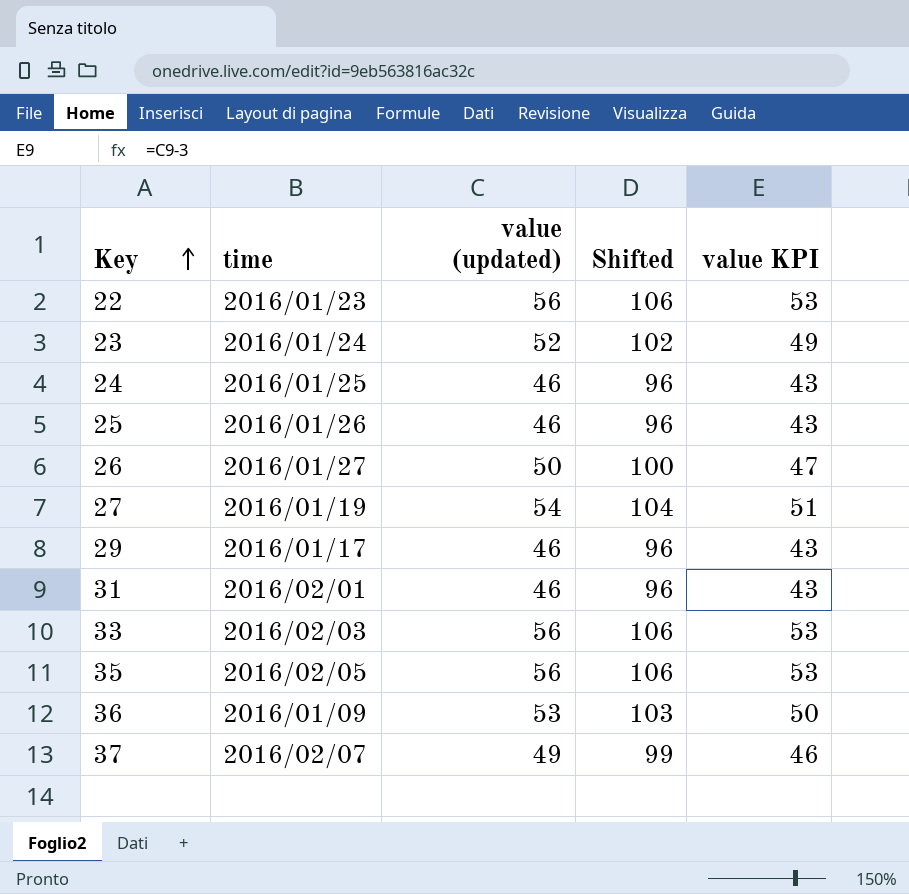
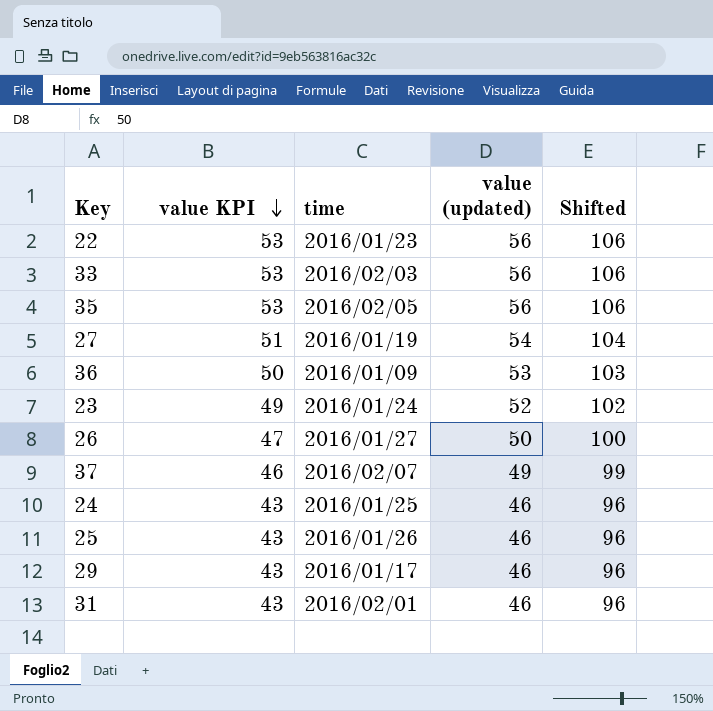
row order: Key ascending -> value KPI descending
column value KPI | position: 5 -> 2

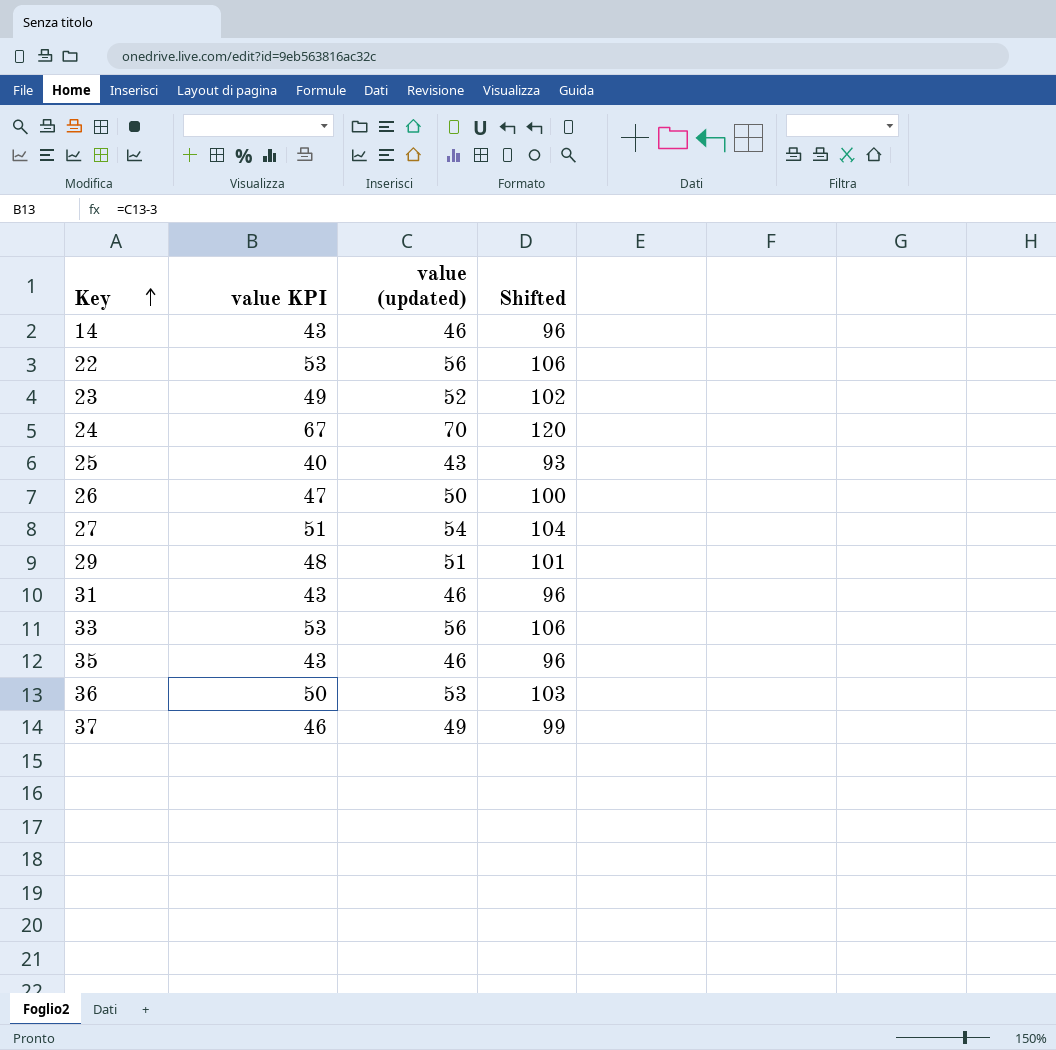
row order: value KPI descending -> Key ascending
column time | position: 3 -> none
row 14: none -> 43 | 46 | 96
24 | value KPI: 43 -> 67
24 | value (updated): 46 -> 70
24 | Shifted: 96 -> 120
25 | value KPI: 43 -> 40
25 | value (updated): 46 -> 43
25 | Shifted: 96 -> 93
29 | value KPI: 43 -> 48
29 | value (updated): 46 -> 51
29 | Shifted: 96 -> 101
35 | value KPI: 53 -> 43
35 | value (updated): 56 -> 46
35 | Shifted: 106 -> 96

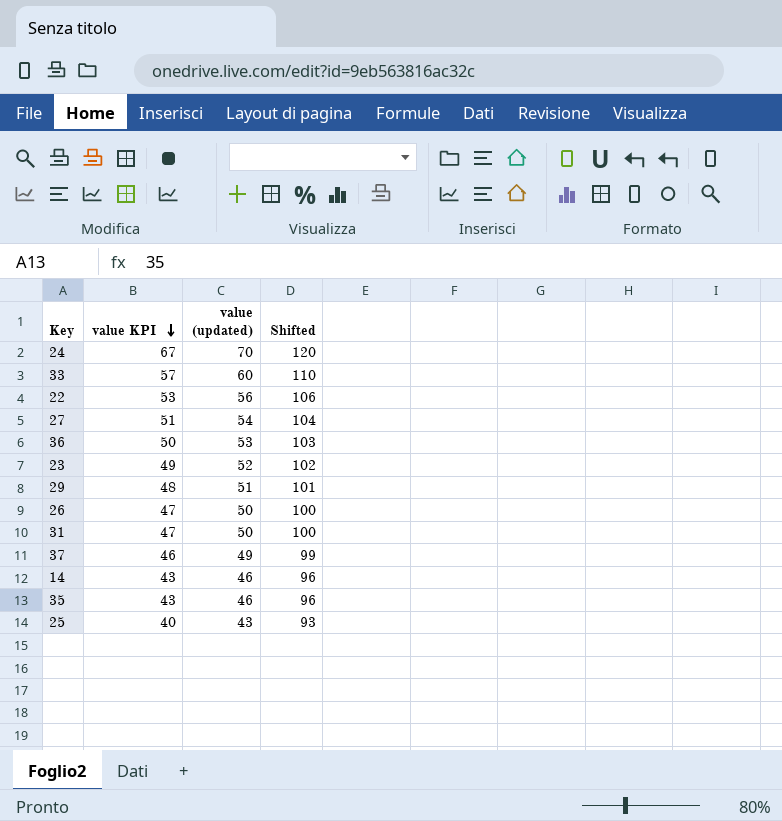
row order: Key ascending -> value KPI descending
33 | value KPI: 53 -> 57
33 | value (updated): 56 -> 60
33 | Shifted: 106 -> 110
31 | value KPI: 43 -> 47
31 | value (updated): 46 -> 50
31 | Shifted: 96 -> 100

